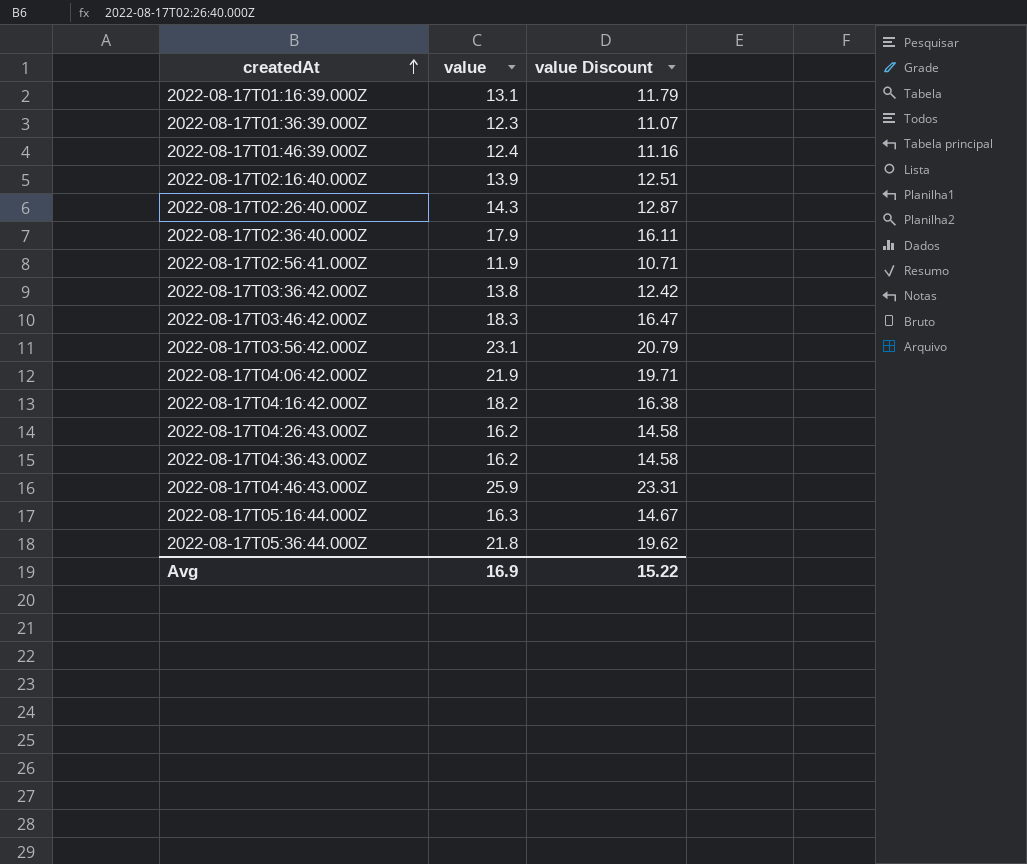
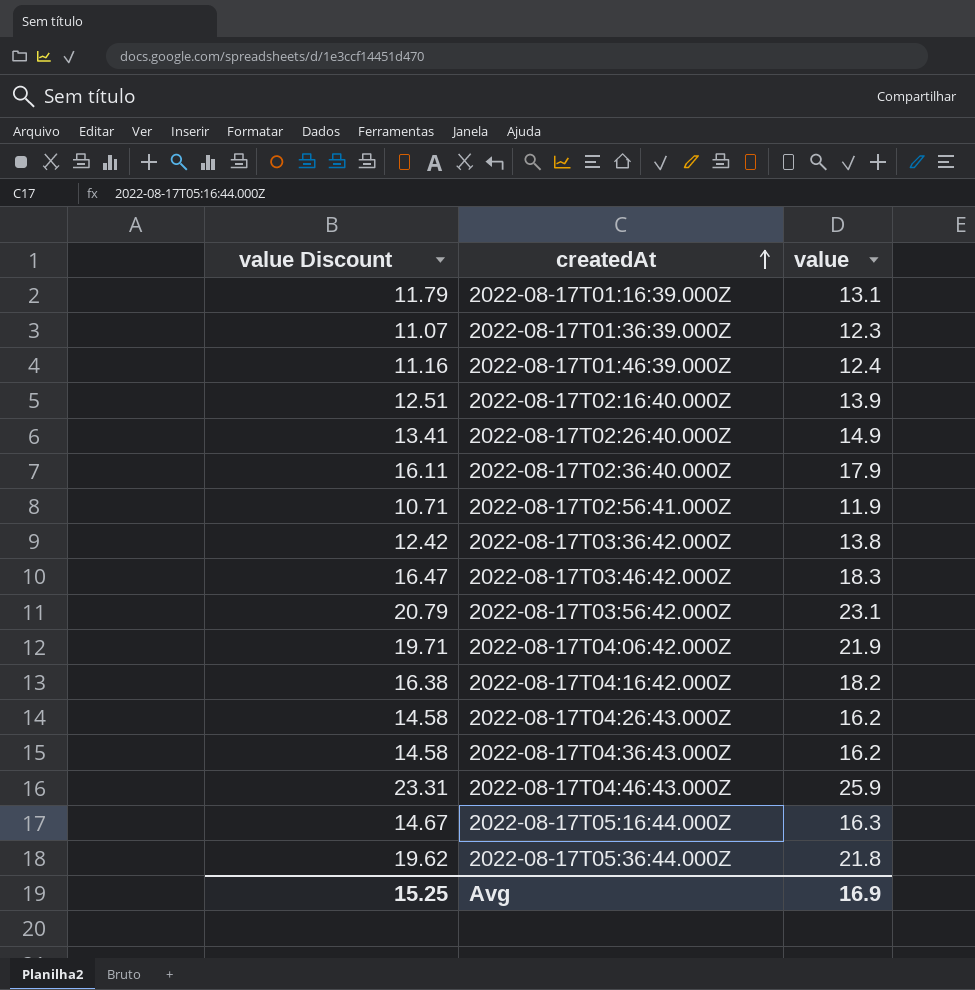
column value Discount | position: 3 -> 1
2022-08-17T02:26:40.000Z | value Discount: 12.87 -> 13.41
2022-08-17T02:26:40.000Z | value: 14.3 -> 14.9
Avg | value Discount: 15.22 -> 15.25

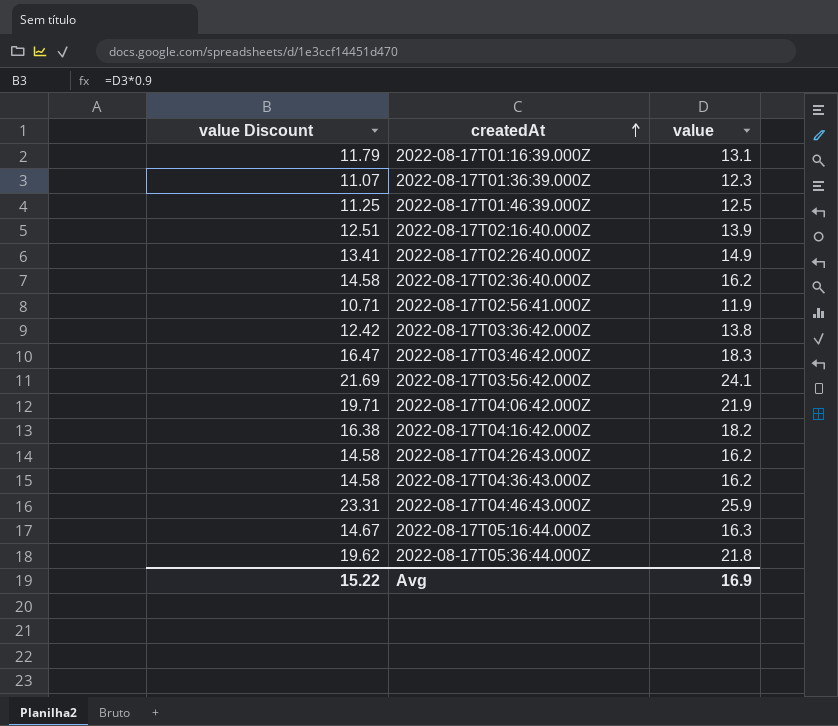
2022-08-17T01:46:39.000Z | value Discount: 11.16 -> 11.25
2022-08-17T01:46:39.000Z | value: 12.4 -> 12.5
2022-08-17T02:36:40.000Z | value Discount: 16.11 -> 14.58
2022-08-17T02:36:40.000Z | value: 17.9 -> 16.2
2022-08-17T03:56:42.000Z | value Discount: 20.79 -> 21.69
2022-08-17T03:56:42.000Z | value: 23.1 -> 24.1
Avg | value Discount: 15.25 -> 15.22

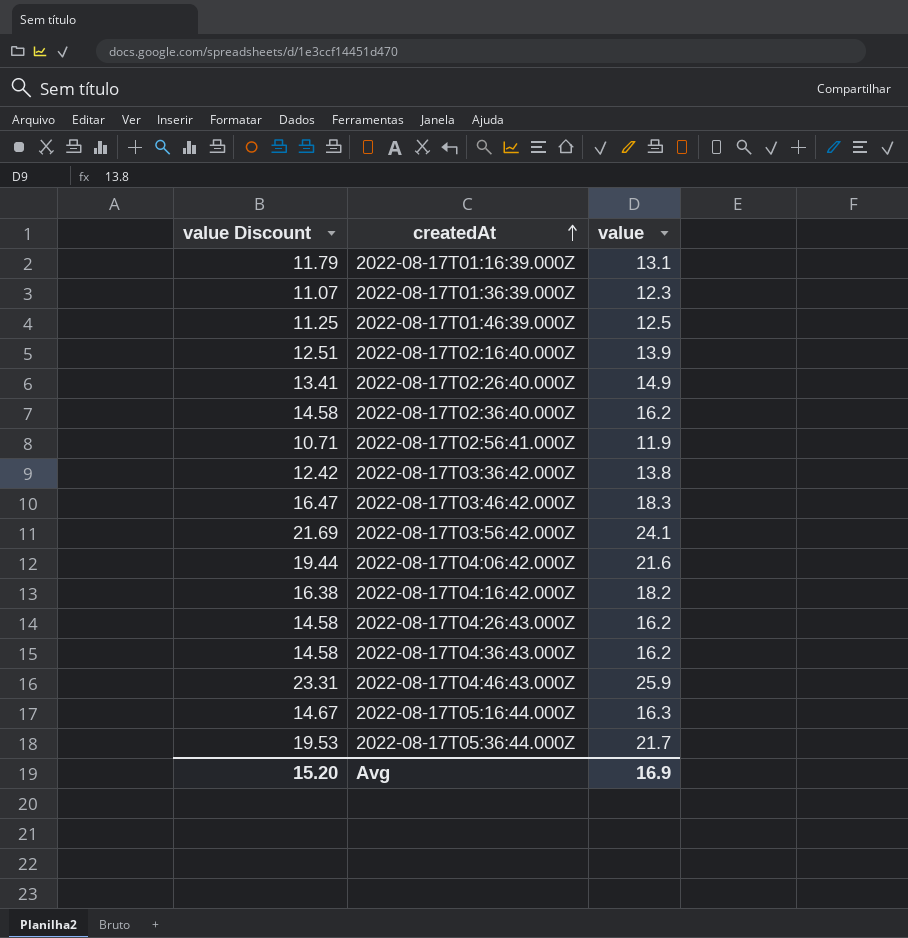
2022-08-17T04:06:42.000Z | value Discount: 19.71 -> 19.44
2022-08-17T04:06:42.000Z | value: 21.9 -> 21.6
2022-08-17T05:36:44.000Z | value Discount: 19.62 -> 19.53
2022-08-17T05:36:44.000Z | value: 21.8 -> 21.7
Avg | value Discount: 15.22 -> 15.20

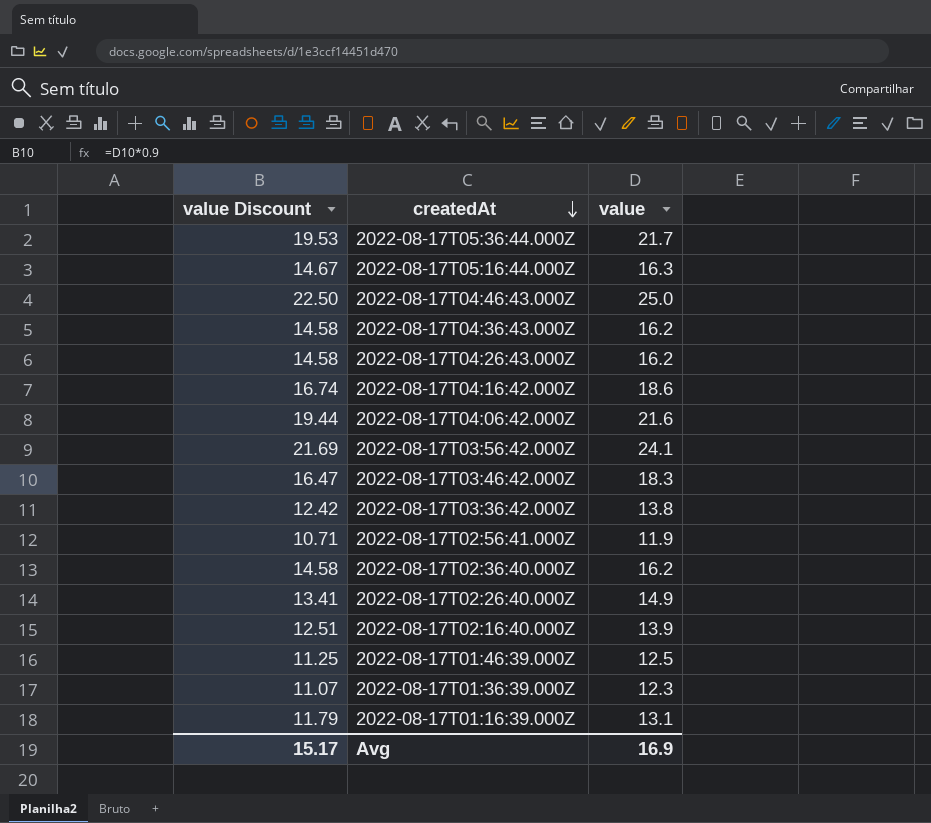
row order: createdAt ascending -> createdAt descending
2022-08-17T04:46:43.000Z | value Discount: 23.31 -> 22.50
2022-08-17T04:46:43.000Z | value: 25.9 -> 25.0
2022-08-17T04:16:42.000Z | value Discount: 16.38 -> 16.74
2022-08-17T04:16:42.000Z | value: 18.2 -> 18.6
Avg | value Discount: 15.20 -> 15.17

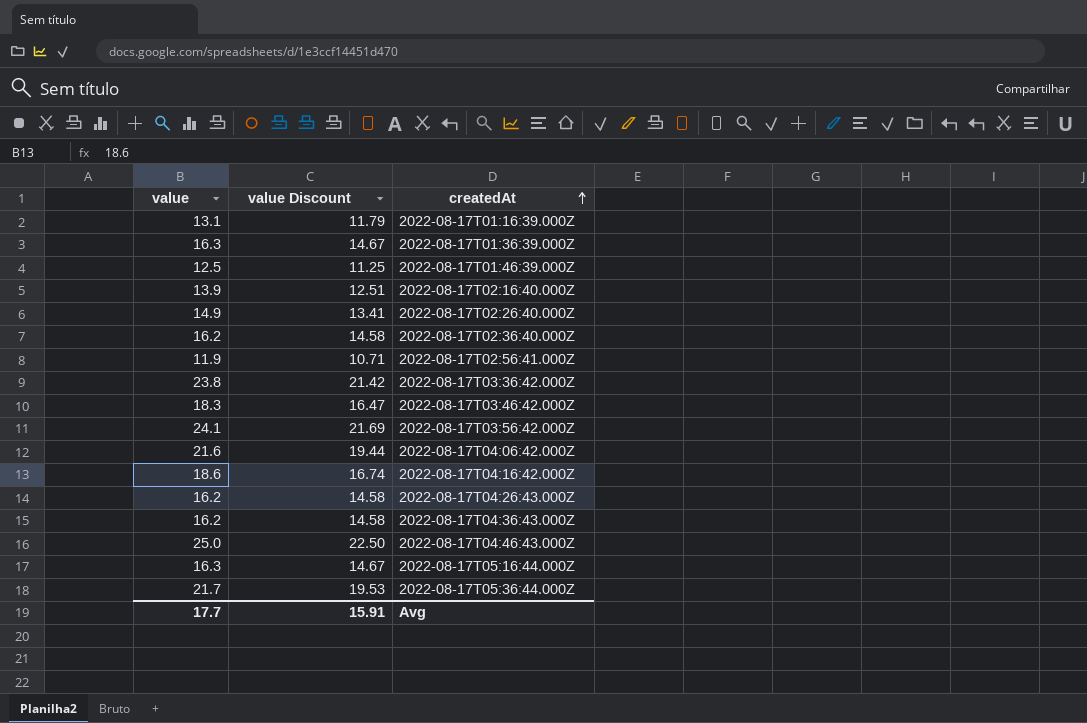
row order: createdAt descending -> createdAt ascending
column value | position: 3 -> 1
2022-08-17T01:36:39.000Z | value: 12.3 -> 16.3
2022-08-17T01:36:39.000Z | value Discount: 11.07 -> 14.67
2022-08-17T03:36:42.000Z | value: 13.8 -> 23.8
2022-08-17T03:36:42.000Z | value Discount: 12.42 -> 21.42
Avg | value: 16.9 -> 17.7
Avg | value Discount: 15.17 -> 15.91

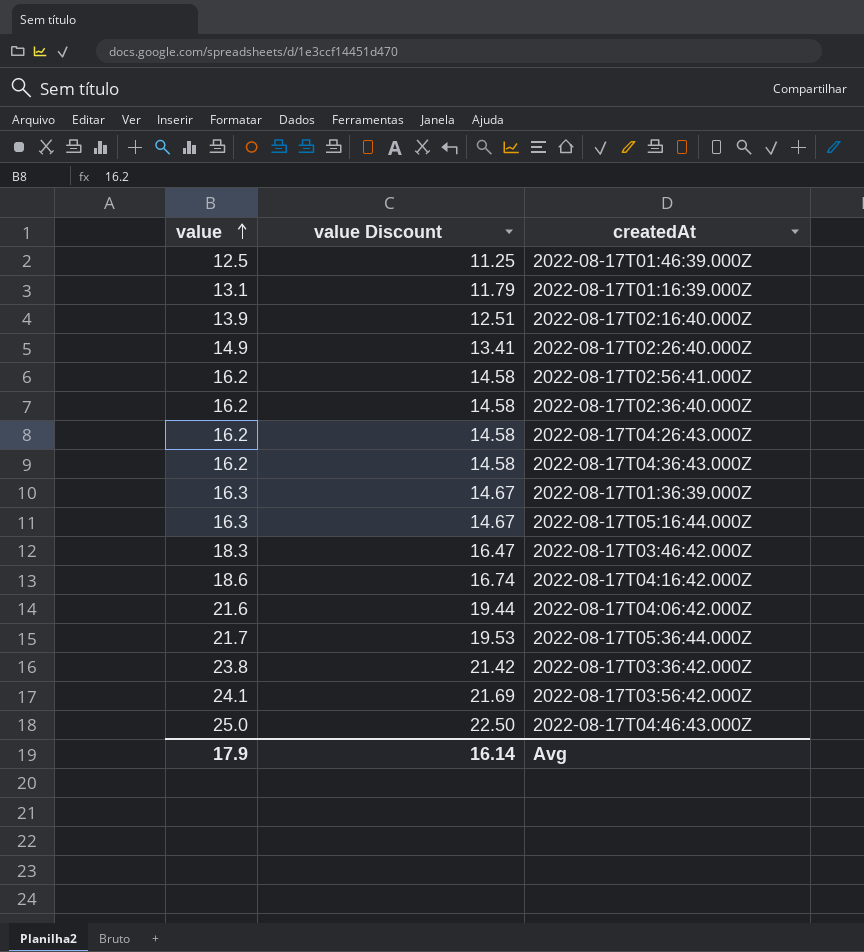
row order: createdAt ascending -> value ascending
2022-08-17T02:56:41.000Z | value: 11.9 -> 16.2
2022-08-17T02:56:41.000Z | value Discount: 10.71 -> 14.58
Avg | value: 17.7 -> 17.9
Avg | value Discount: 15.91 -> 16.14

